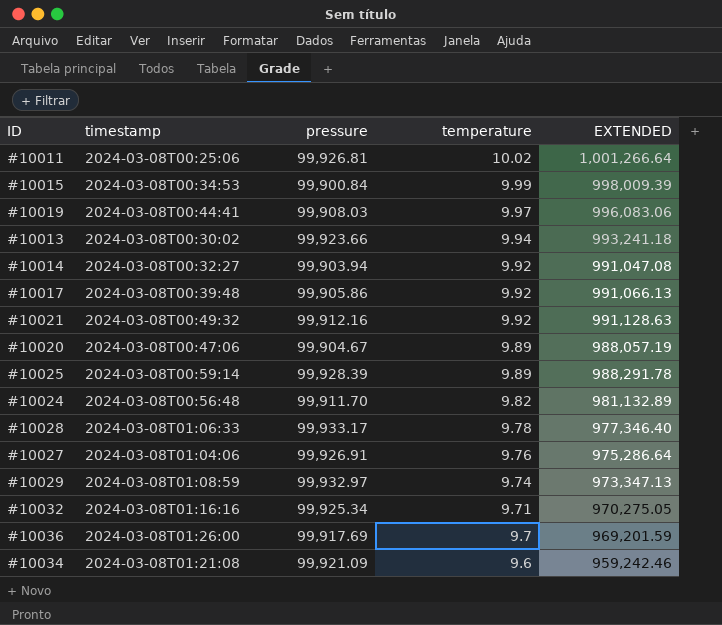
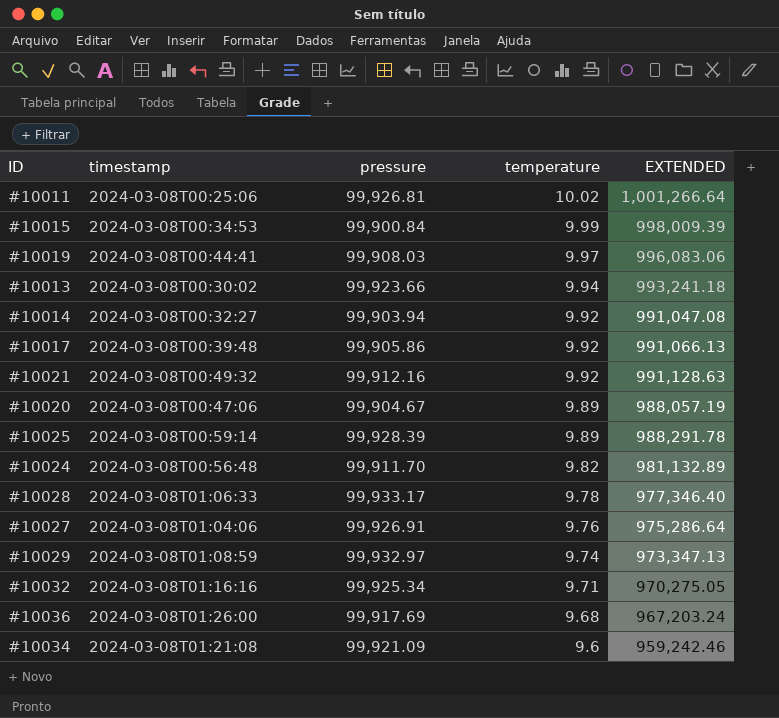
#10036 | temperature: 9.7 -> 9.68
#10036 | EXTENDED: 969,201.59 -> 967,203.24

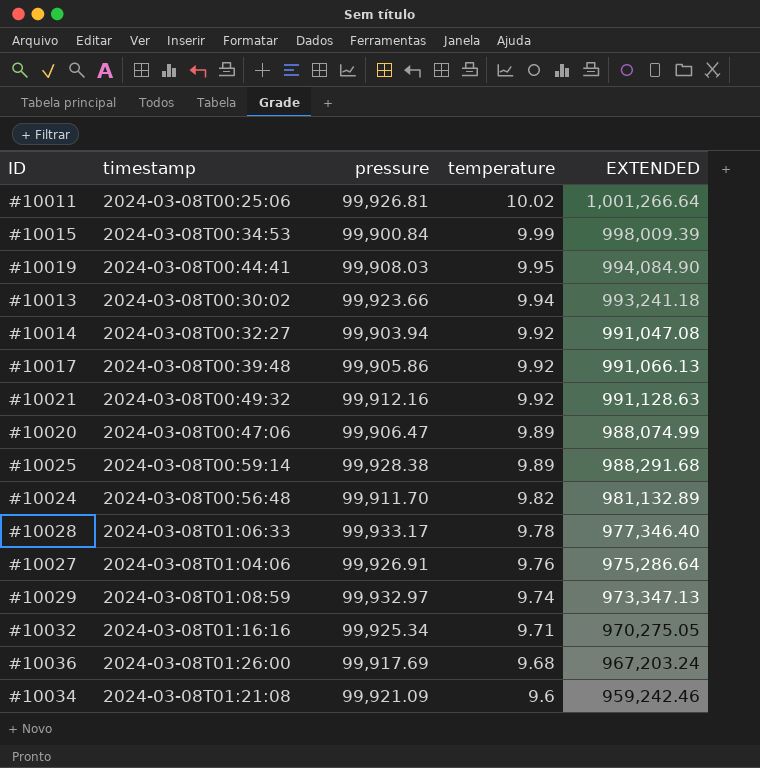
#10019 | temperature: 9.97 -> 9.95
#10019 | EXTENDED: 996,083.06 -> 994,084.90
#10020 | pressure: 99,904.67 -> 99,906.47
#10020 | EXTENDED: 988,057.19 -> 988,074.99
#10025 | pressure: 99,928.39 -> 99,928.38
#10025 | EXTENDED: 988,291.78 -> 988,291.68

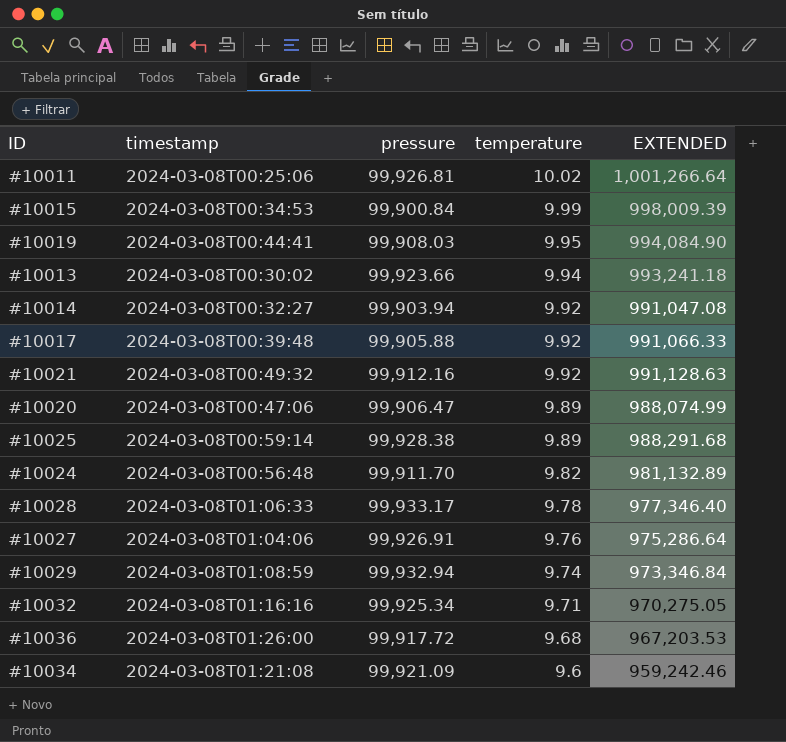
#10017 | pressure: 99,905.86 -> 99,905.88
#10017 | EXTENDED: 991,066.13 -> 991,066.33
#10029 | pressure: 99,932.97 -> 99,932.94
#10029 | EXTENDED: 973,347.13 -> 973,346.84
#10036 | pressure: 99,917.69 -> 99,917.72
#10036 | EXTENDED: 967,203.24 -> 967,203.53

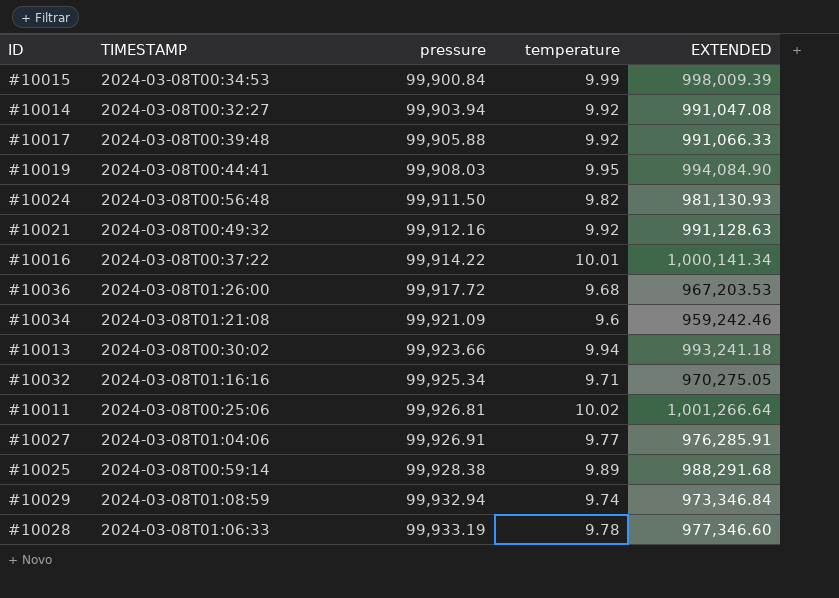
row order: temperature descending -> pressure ascending
column name: timestamp -> TIMESTAMP
row #10020: 2024-03-08T00:47:06 | 99,906.47 | 9.89 | 988,074.99 -> none
#10024 | pressure: 99,911.70 -> 99,911.50
#10024 | EXTENDED: 981,132.89 -> 981,130.93
row #10016: none -> 2024-03-08T00:37:22 | 99,914.22 | 10.01 | 1,000,141.34
#10027 | temperature: 9.76 -> 9.77
#10027 | EXTENDED: 975,286.64 -> 976,285.91
#10028 | pressure: 99,933.17 -> 99,933.19
#10028 | EXTENDED: 977,346.40 -> 977,346.60

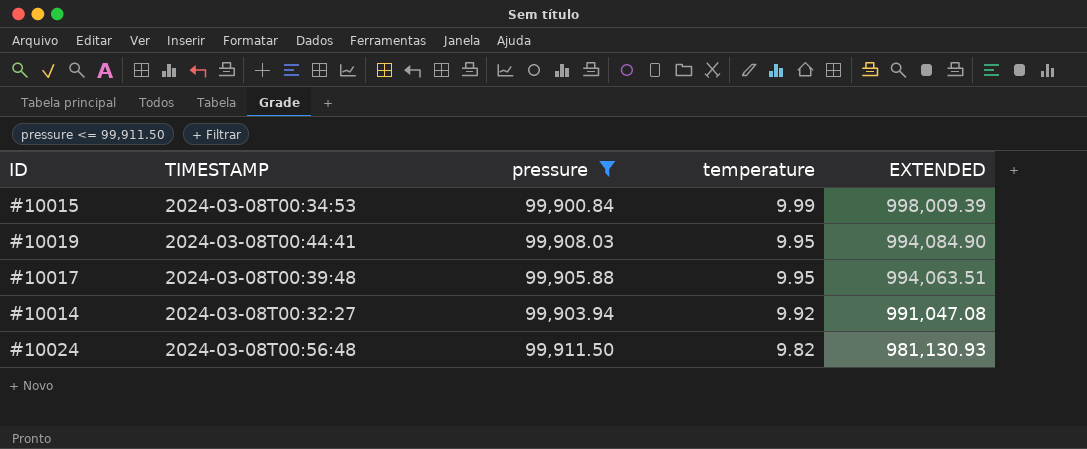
filter: none -> pressure <= 99,911.50
row order: pressure ascending -> temperature descending
#10017 | temperature: 9.92 -> 9.95
#10017 | EXTENDED: 991,066.33 -> 994,063.51

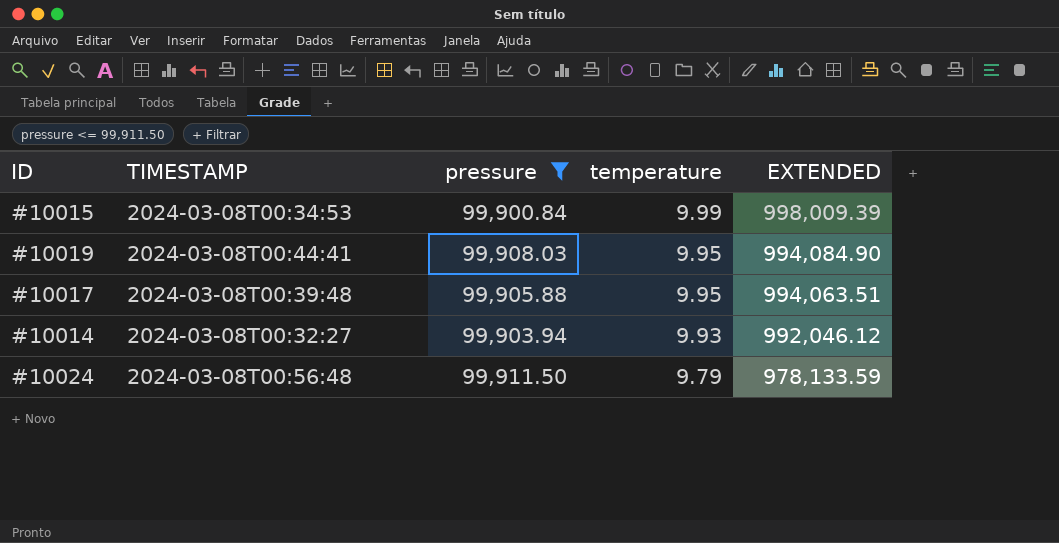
#10014 | temperature: 9.92 -> 9.93
#10014 | EXTENDED: 991,047.08 -> 992,046.12
#10024 | temperature: 9.82 -> 9.79
#10024 | EXTENDED: 981,130.93 -> 978,133.59

